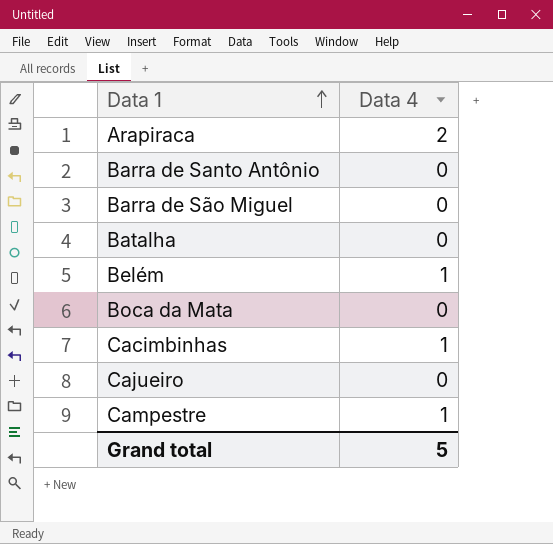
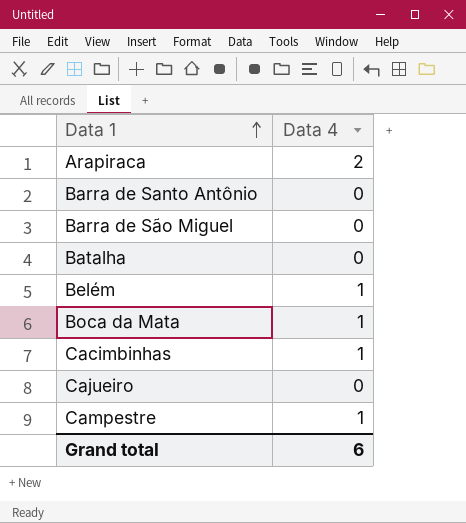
Boca da Mata | Data 4: 0 -> 1
Grand total | Data 4: 5 -> 6

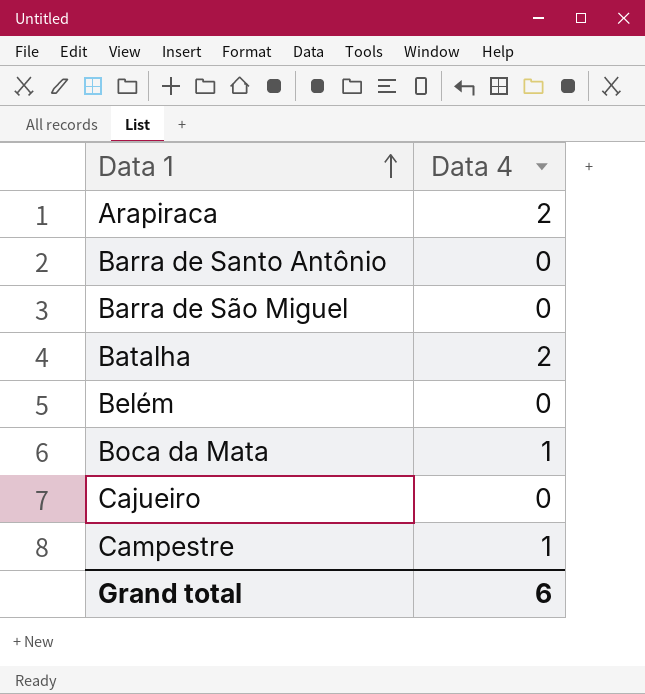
row Cacimbinhas: 1 -> none
Batalha | Data 4: 0 -> 2
Belém | Data 4: 1 -> 0

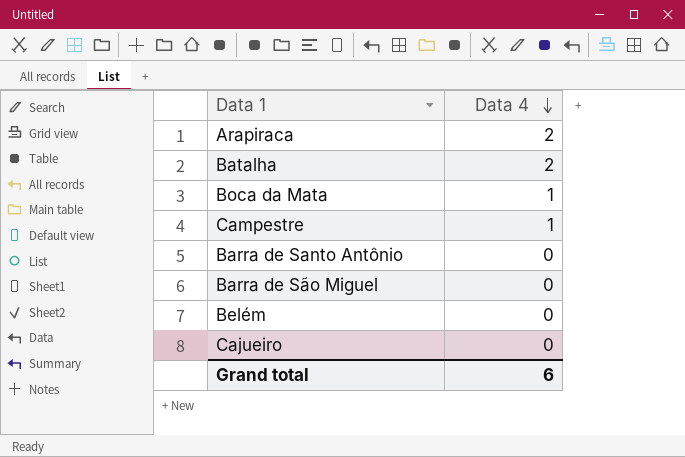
row order: Data 1 ascending -> Data 4 descending

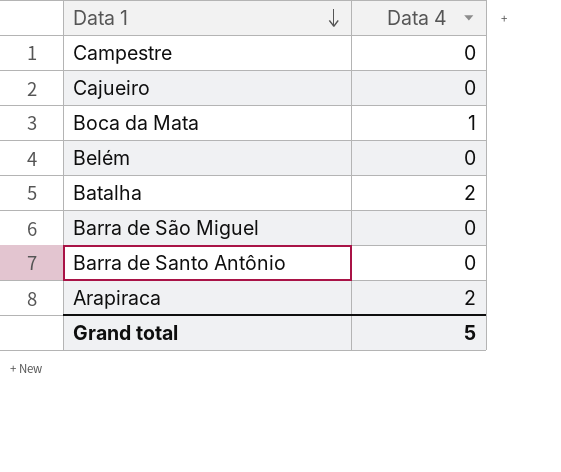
row order: Data 4 descending -> Data 1 descending
Campestre | Data 4: 1 -> 0
Grand total | Data 4: 6 -> 5

